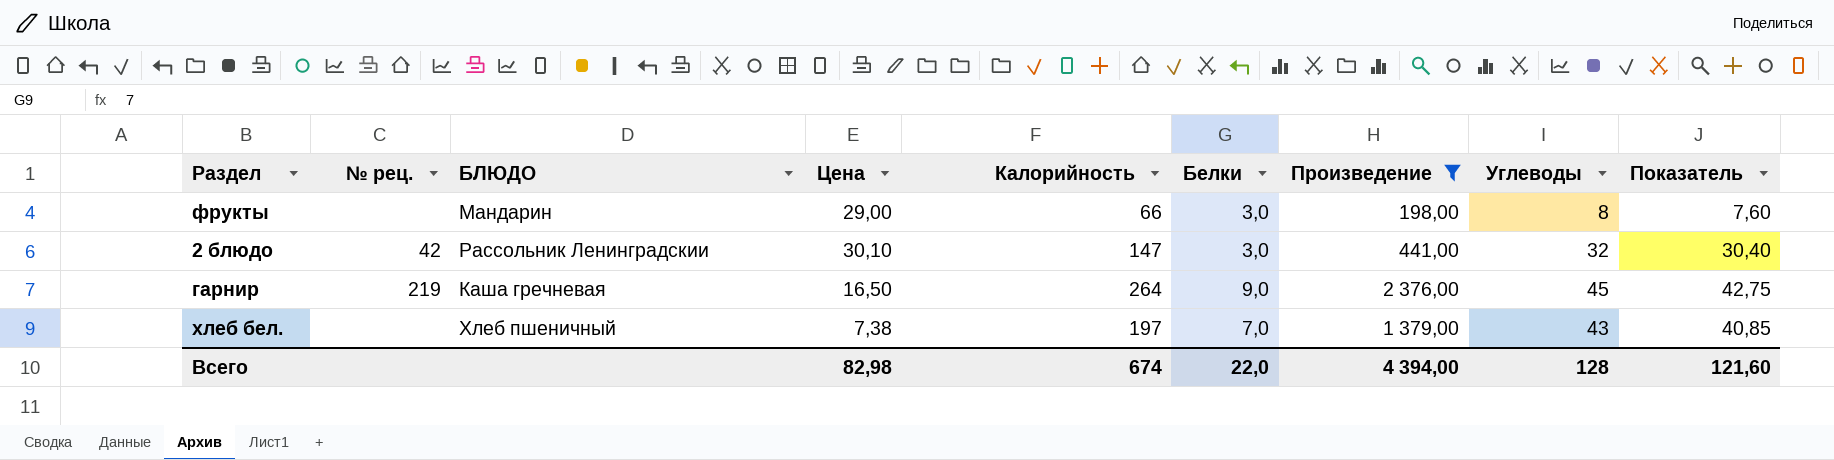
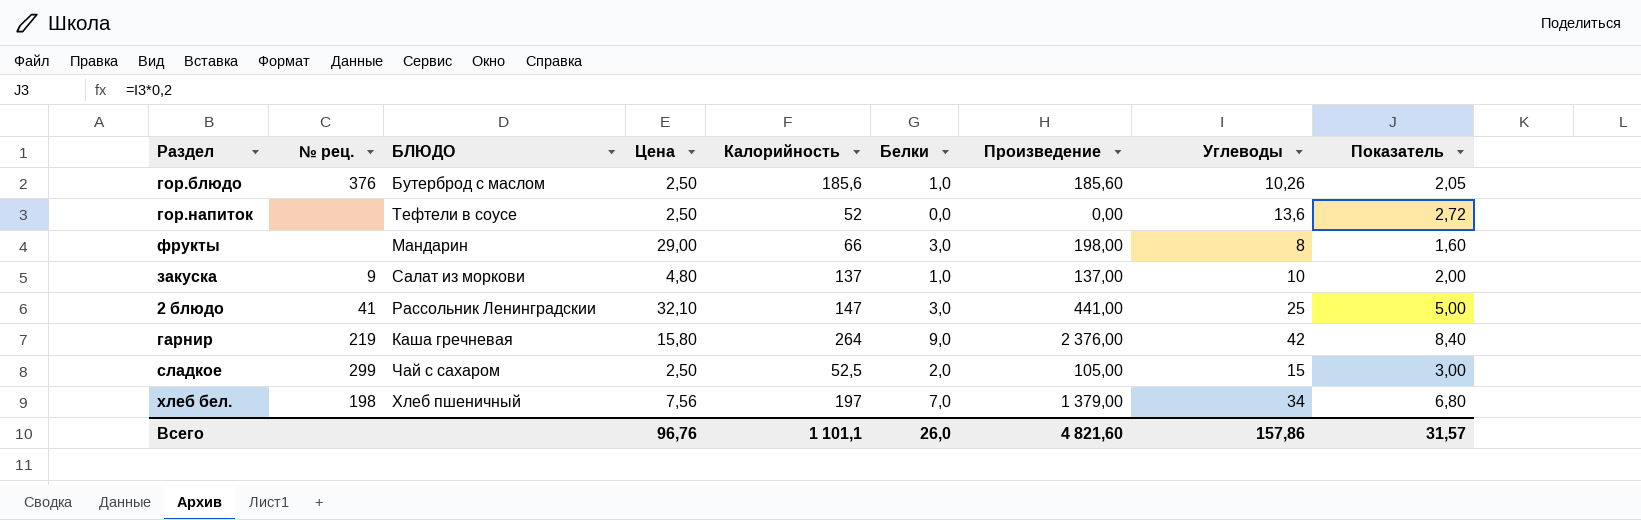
filter: Произведение >= 198,00 -> none
column Показатель | formula: [Углеводы] * 0,95 -> [Углеводы] * 0,2
2 блюдо | № рец.: 42 -> 41
2 блюдо | Цена: 30,10 -> 32,10
2 блюдо | Углеводы: 32 -> 25
гарнир | Цена: 16,50 -> 15,80
гарнир | Углеводы: 45 -> 42
хлеб бел. | № рец.: none -> 198
хлеб бел. | Цена: 7,38 -> 7,56
хлеб бел. | Углеводы: 43 -> 34
Всего | Цена: 82,98 -> 96,76
Всего | Калорийность: 674 -> 1 101,1
Всего | Белки: 22,0 -> 26,0
Всего | Произведение: 4 394,00 -> 4 821,60
Всего | Углеводы: 128 -> 157,86
Всего | Показатель: 121,60 -> 31,57

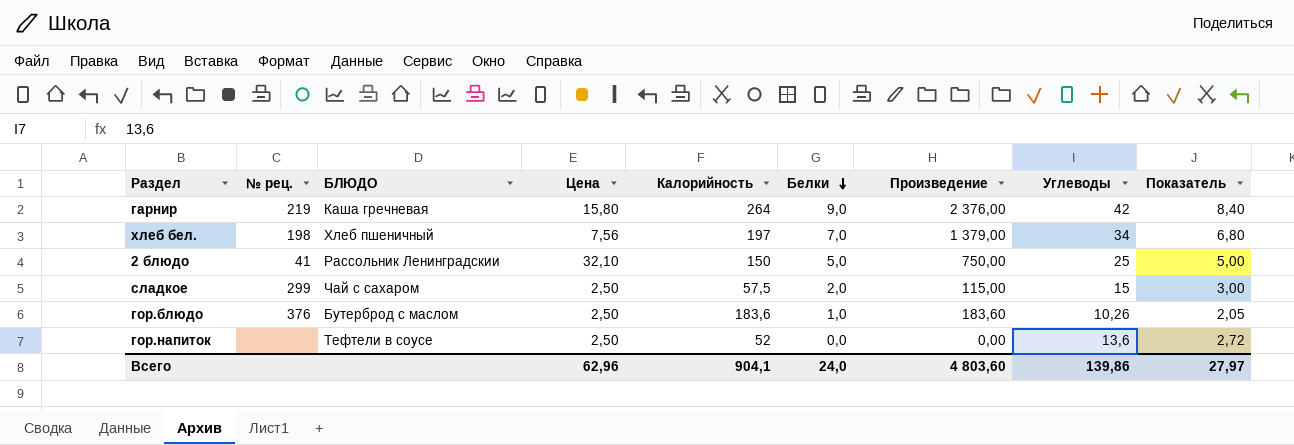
row order: none -> Белки descending
row фрукты: none | Мандарин | 29,00 | 66 | 3,0 | 198,00 | 8 | 1,60 -> none
row закуска: 9 | Салат из моркови | 4,80 | 137 | 1,0 | 137,00 | 10 | 2,00 -> none
2 блюдо | Калорийность: 147 -> 150
2 блюдо | Белки: 3,0 -> 5,0
2 блюдо | Произведение: 441,00 -> 750,00
сладкое | Калорийность: 52,5 -> 57,5
сладкое | Произведение: 105,00 -> 115,00
гор.блюдо | Калорийность: 185,6 -> 183,6
гор.блюдо | Произведение: 185,60 -> 183,60
Всего | Цена: 96,76 -> 62,96
Всего | Калорийность: 1 101,1 -> 904,1
Всего | Белки: 26,0 -> 24,0
Всего | Произведение: 4 821,60 -> 4 803,60
Всего | Углеводы: 157,86 -> 139,86
Всего | Показатель: 31,57 -> 27,97

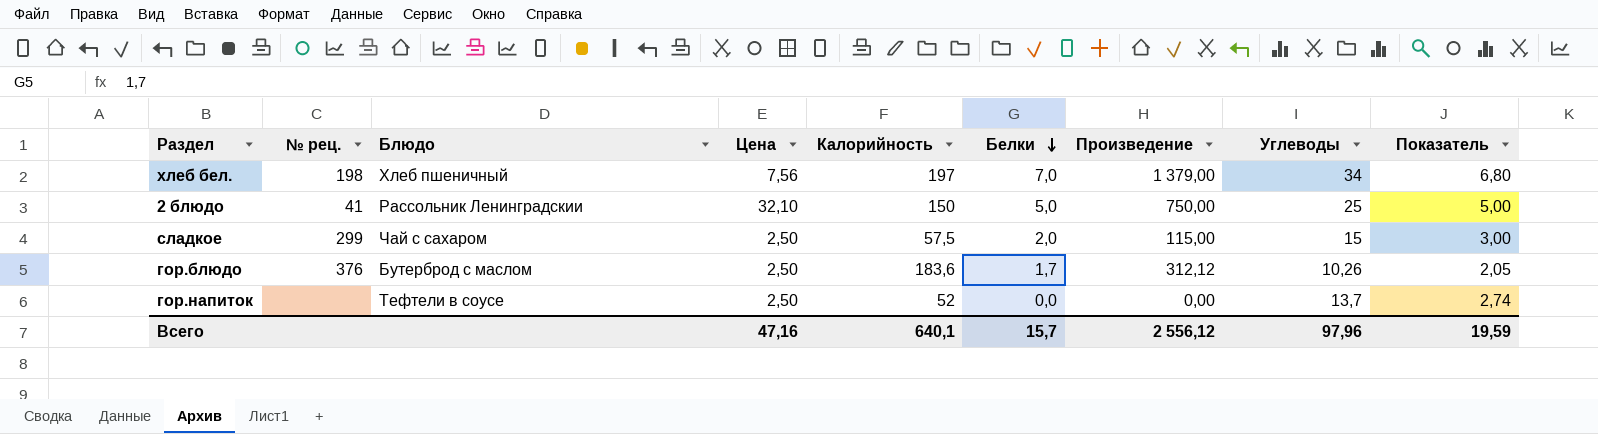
column name: БЛЮДО -> Блюдо
row гарнир: 219 | Каша гречневая | 15,80 | 264 | 9,0 | 2 376,00 | 42 | 8,40 -> none
гор.блюдо | Белки: 1,0 -> 1,7
гор.блюдо | Произведение: 183,60 -> 312,12
гор.напиток | Углеводы: 13,6 -> 13,7
гор.напиток | Показатель: 2,72 -> 2,74
Всего | Цена: 62,96 -> 47,16
Всего | Калорийность: 904,1 -> 640,1
Всего | Белки: 24,0 -> 15,7
Всего | Произведение: 4 803,60 -> 2 556,12
Всего | Углеводы: 139,86 -> 97,96
Всего | Показатель: 27,97 -> 19,59

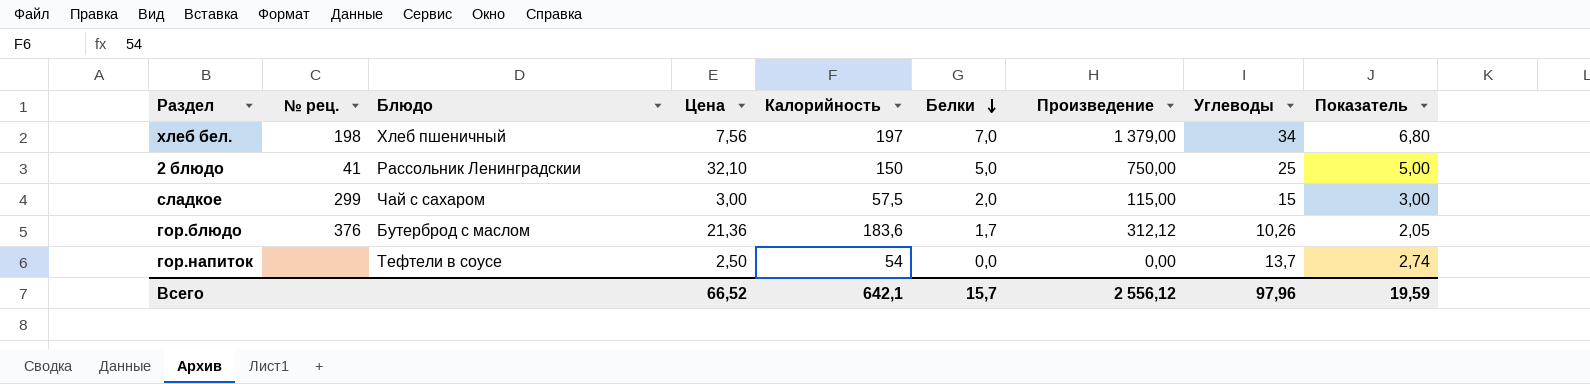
сладкое | Цена: 2,50 -> 3,00
гор.блюдо | Цена: 2,50 -> 21,36
гор.напиток | Калорийность: 52 -> 54
Всего | Цена: 47,16 -> 66,52
Всего | Калорийность: 640,1 -> 642,1

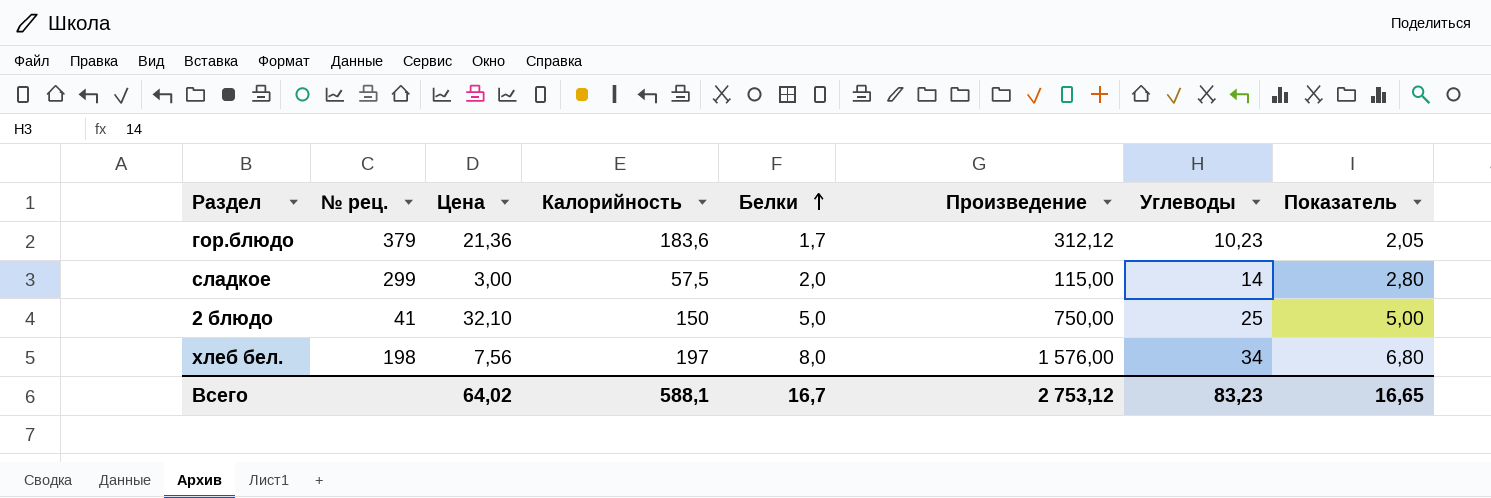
row order: Белки descending -> Белки ascending
column Блюдо | position: 3 -> none
row гор.напиток: none | Тефтели в соусе | 2,50 | 54 | 0,0 | 0,00 | 13,7 | 2,74 -> none
гор.блюдо | № рец.: 376 -> 379
гор.блюдо | Углеводы: 10,26 -> 10,23
сладкое | Углеводы: 15 -> 14
сладкое | Показатель: 3,00 -> 2,80
хлеб бел. | Белки: 7,0 -> 8,0
хлеб бел. | Произведение: 1 379,00 -> 1 576,00
Всего | Цена: 66,52 -> 64,02
Всего | Калорийность: 642,1 -> 588,1
Всего | Белки: 15,7 -> 16,7
Всего | Произведение: 2 556,12 -> 2 753,12
Всего | Углеводы: 97,96 -> 83,23
Всего | Показатель: 19,59 -> 16,65

